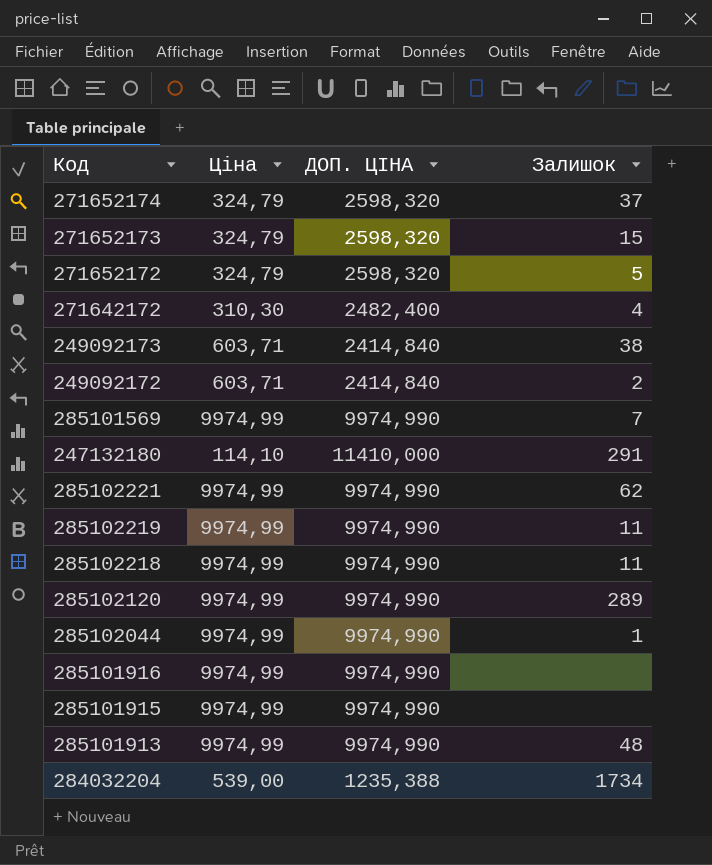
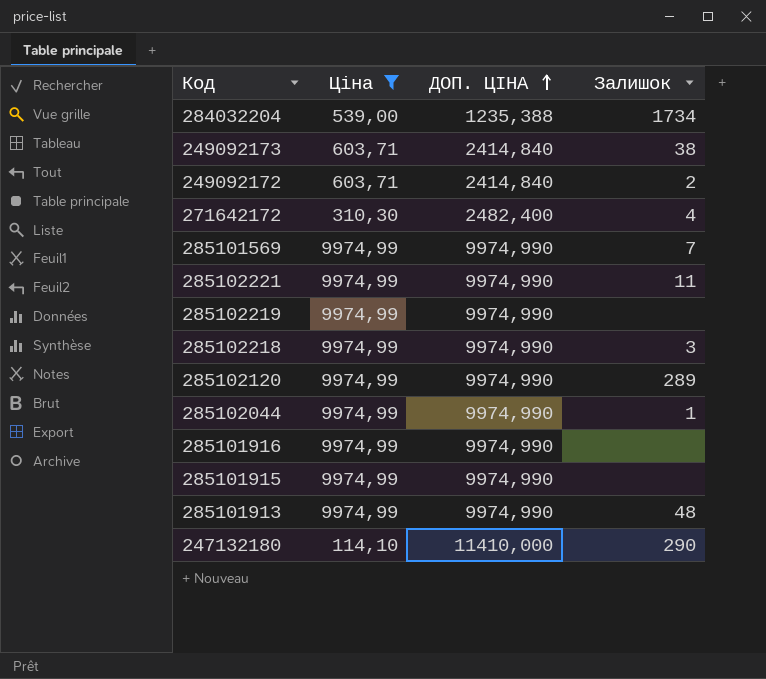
filter: none -> Ціна != 324,79
row order: none -> ДОП. ЦІНА ascending
285102221 | Залишок: 62 -> 11
285102219 | Залишок: 11 -> none
285102218 | Залишок: 11 -> 3
247132180 | Залишок: 291 -> 290

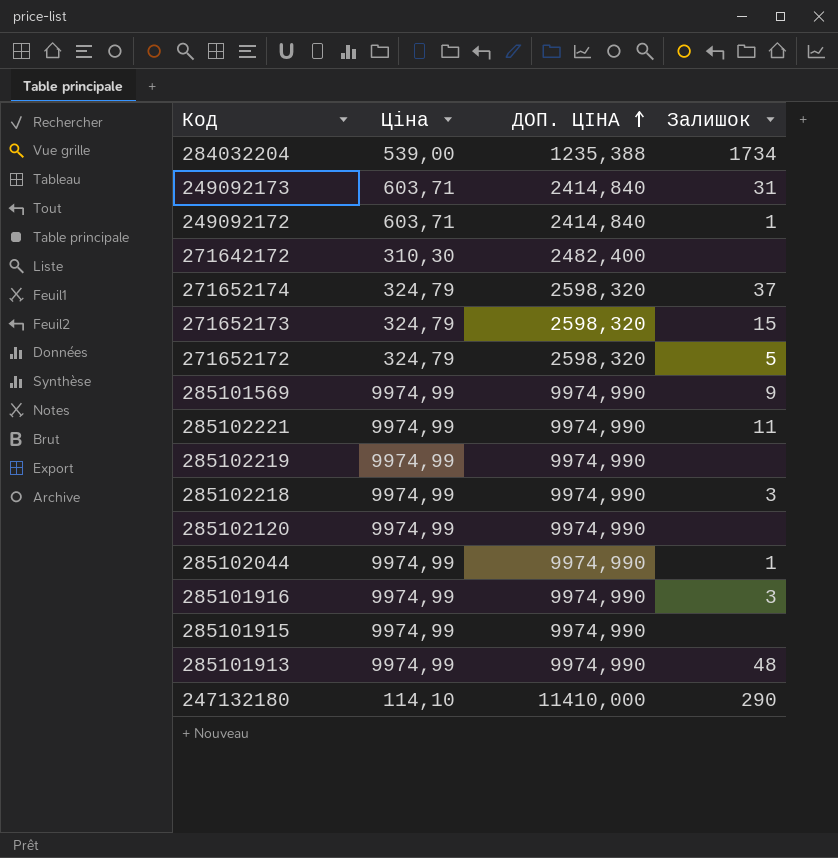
filter: Ціна != 324,79 -> none
249092173 | Залишок: 38 -> 31
249092172 | Залишок: 2 -> 1
271642172 | Залишок: 4 -> none
285101569 | Залишок: 7 -> 9
285102120 | Залишок: 289 -> none
285101916 | Залишок: none -> 3

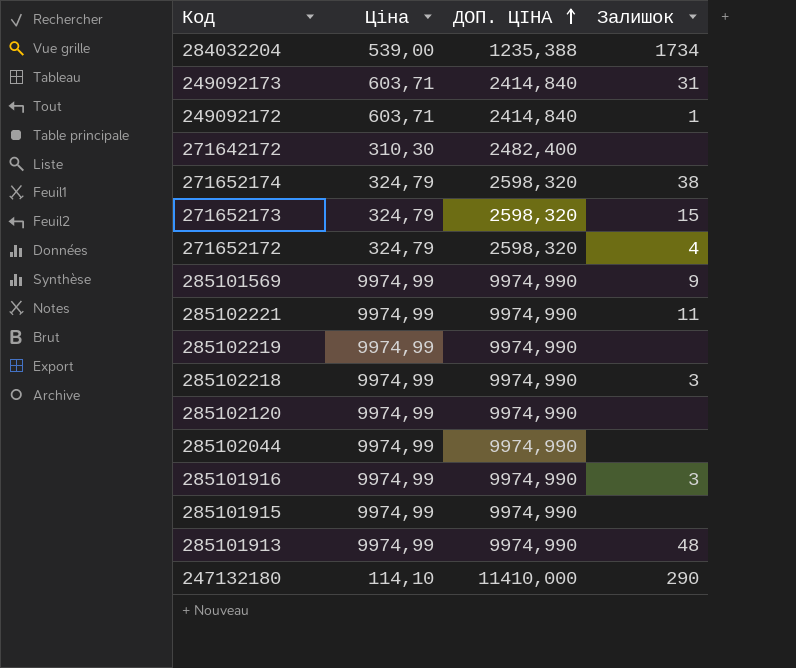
271652174 | Залишок: 37 -> 38
271652172 | Залишок: 5 -> 4
285102044 | Залишок: 1 -> none

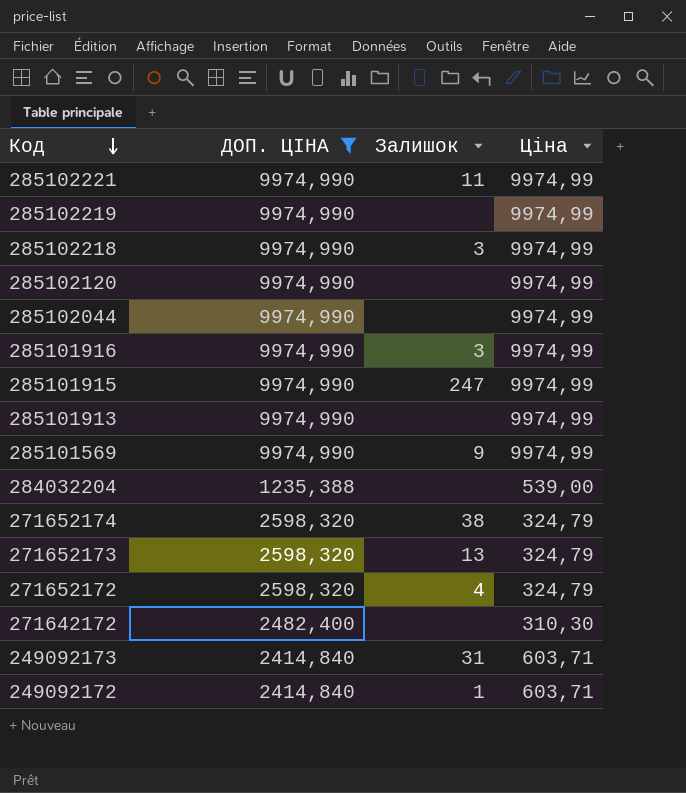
filter: none -> ДОП. ЦІНА != 11410,000
row order: ДОП. ЦІНА ascending -> Код descending
column Ціна | position: 2 -> 4
285101915 | Залишок: none -> 247
285101913 | Залишок: 48 -> none
284032204 | Залишок: 1734 -> none
271652173 | Залишок: 15 -> 13

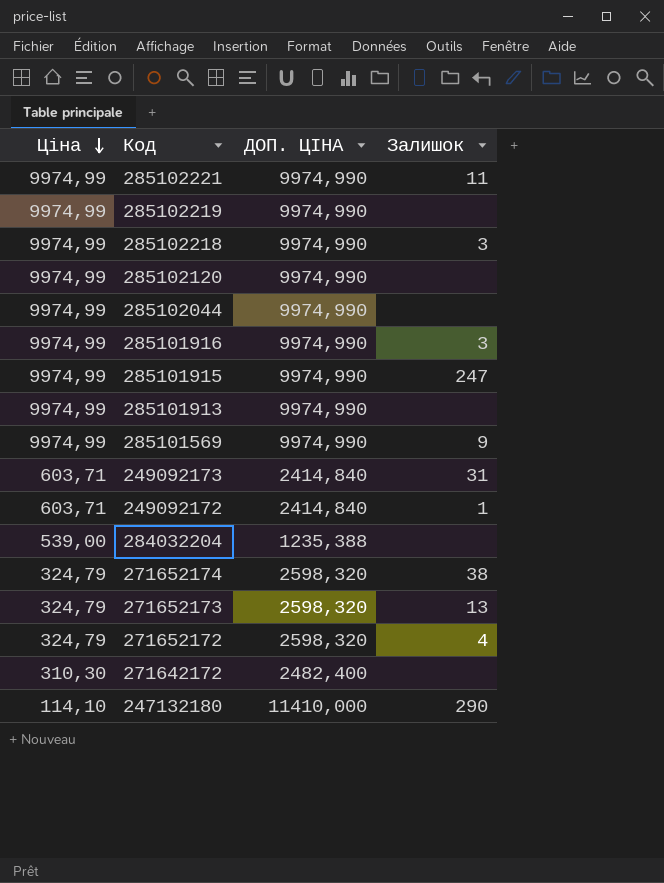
filter: ДОП. ЦІНА != 11410,000 -> none
row order: Код descending -> Ціна descending
column Ціна | position: 4 -> 1

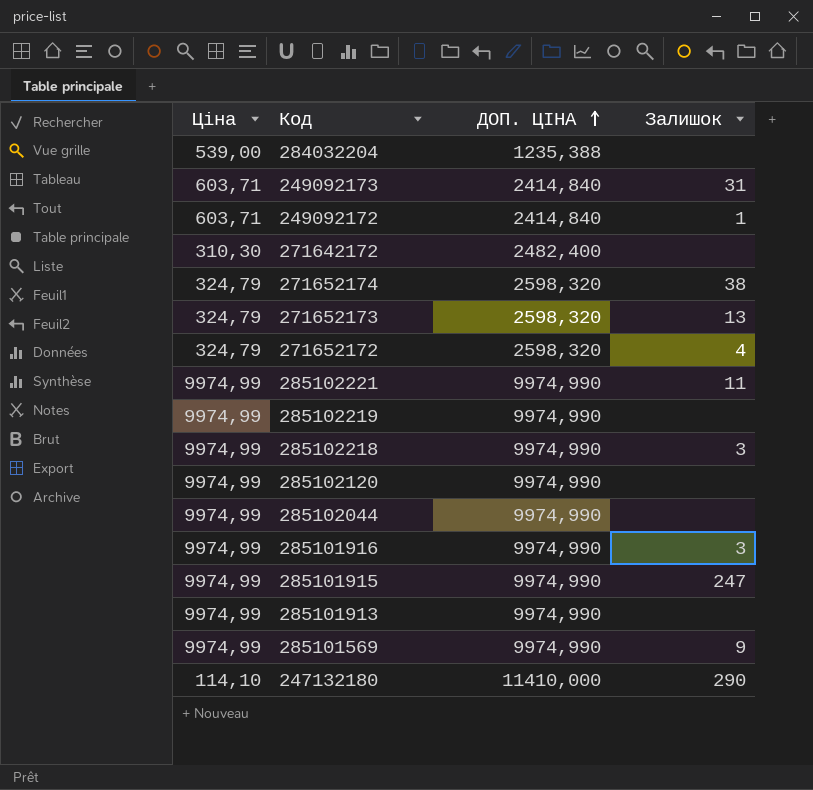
row order: Ціна descending -> ДОП. ЦІНА ascending

